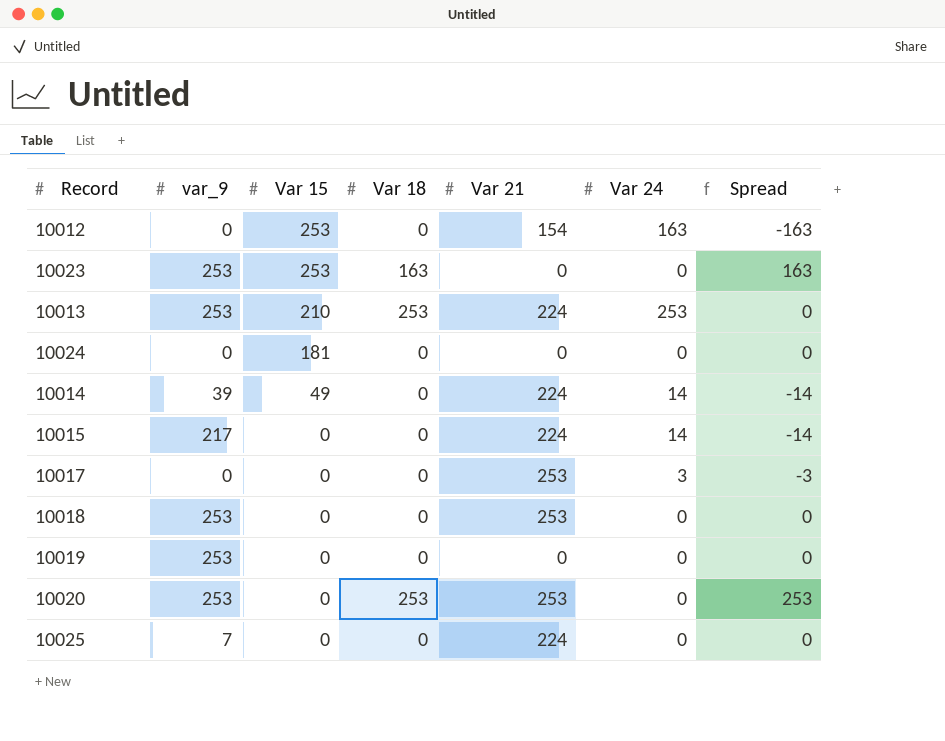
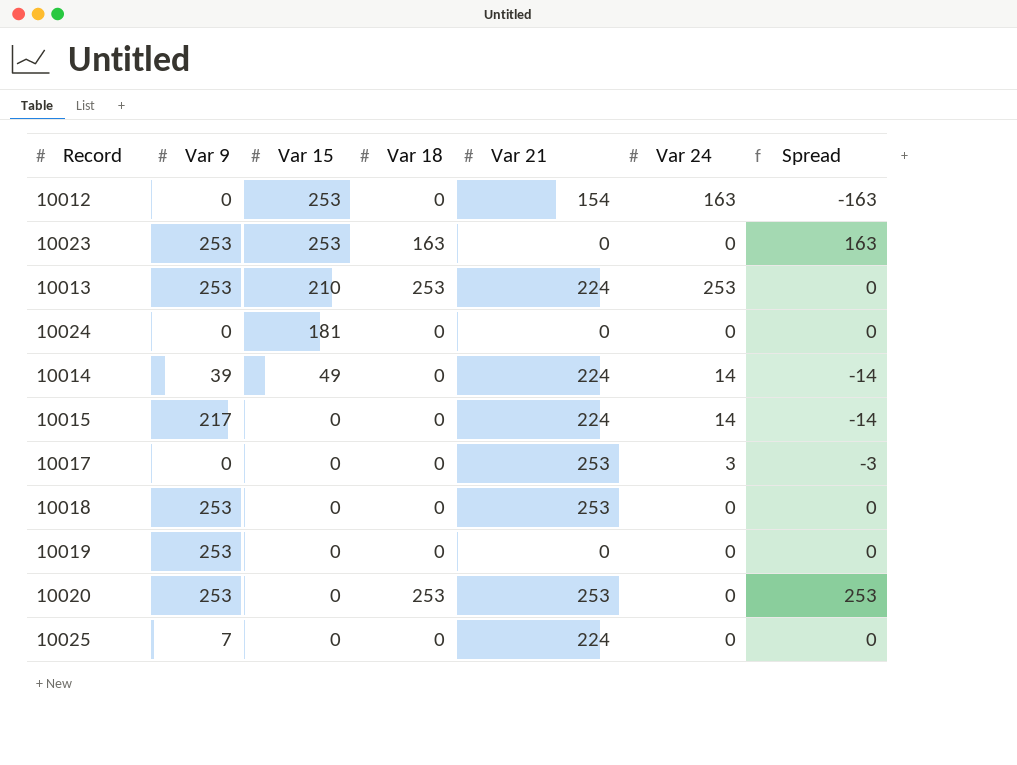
column name: var_9 -> Var 9

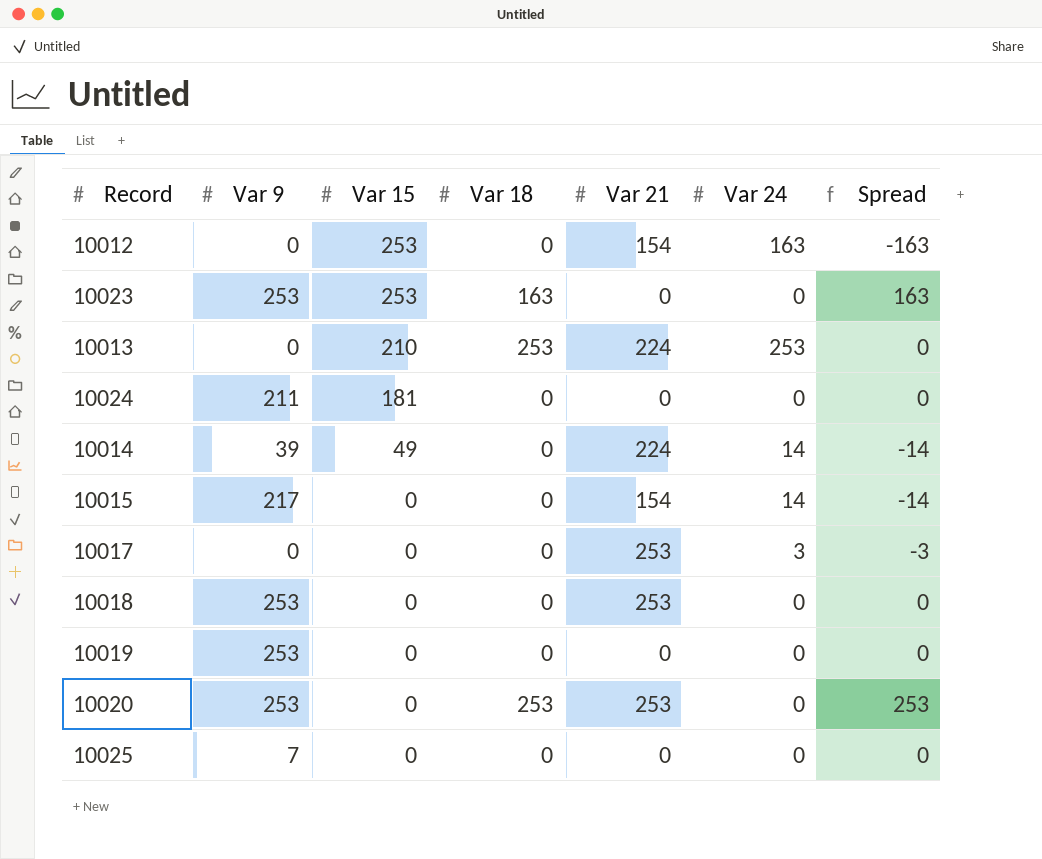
10013 | Var 9: 253 -> 0
10024 | Var 9: 0 -> 211
10015 | Var 21: 224 -> 154
10025 | Var 21: 224 -> 0

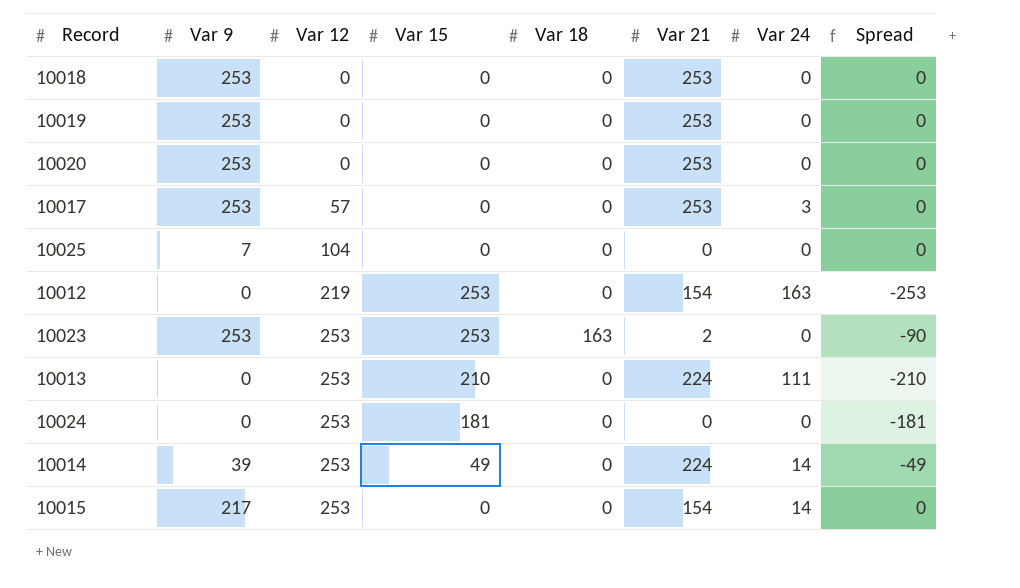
row order: Var 15 descending -> Var 12 ascending
column Var 12 | position: none -> 3
column Spread | formula: [Var 18] - [Var 24] -> [Var 18] - [Var 15]
10019 | Var 21: 0 -> 253
10020 | Var 18: 253 -> 0
10017 | Var 9: 0 -> 253
10023 | Var 21: 0 -> 2
10013 | Var 18: 253 -> 0
10013 | Var 24: 253 -> 111
10024 | Var 9: 211 -> 0

